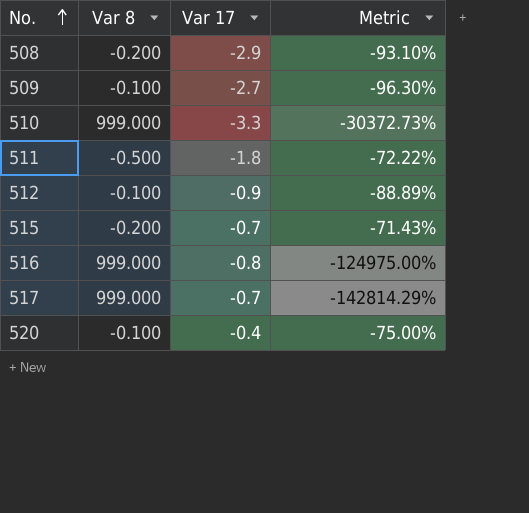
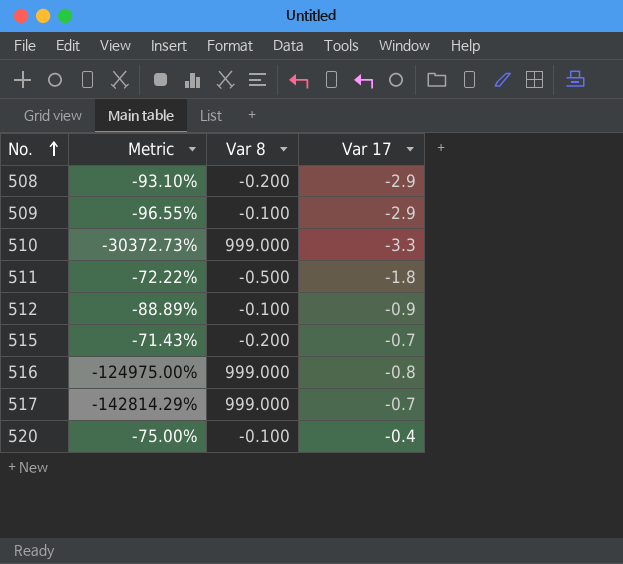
column Metric | position: 4 -> 2
509 | Metric: -96.30% -> -96.55%
509 | Var 17: -2.7 -> -2.9

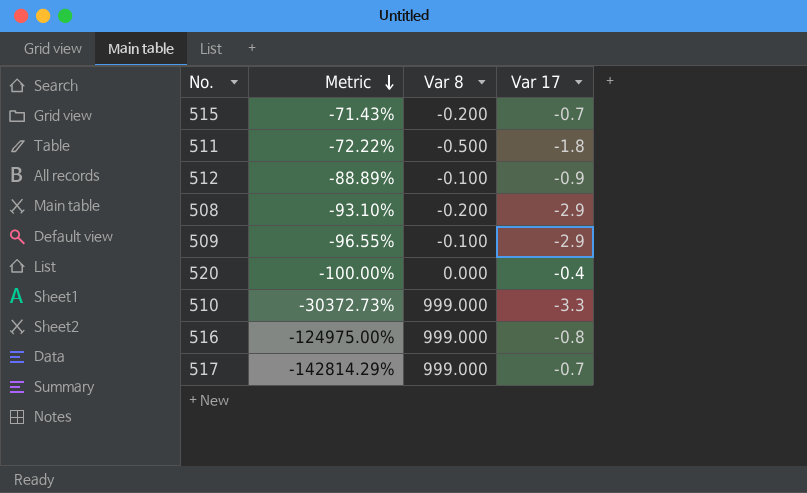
row order: No. ascending -> Metric descending
520 | Metric: -75.00% -> -100.00%
520 | Var 8: -0.100 -> 0.000

